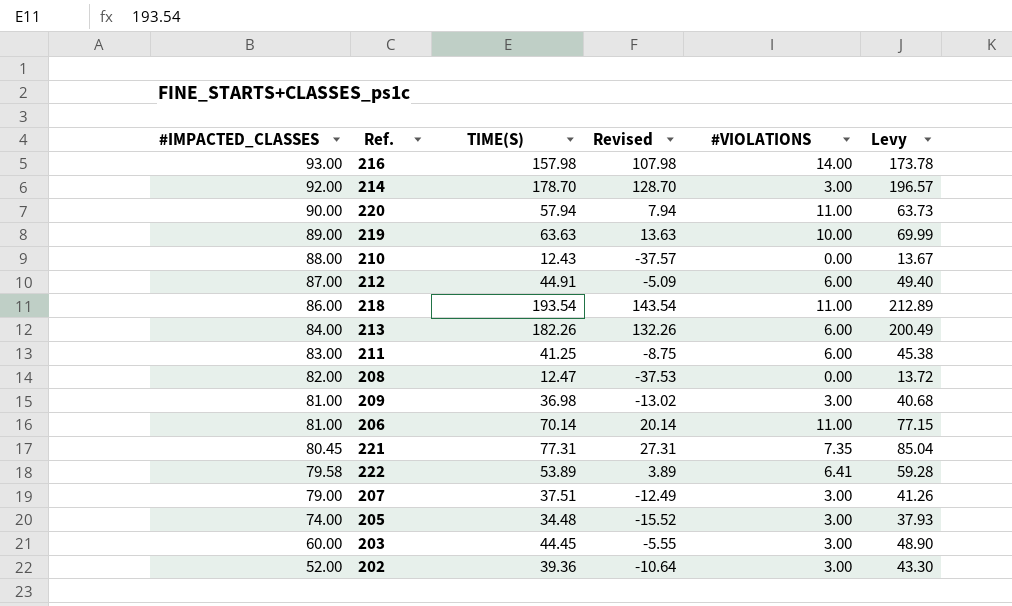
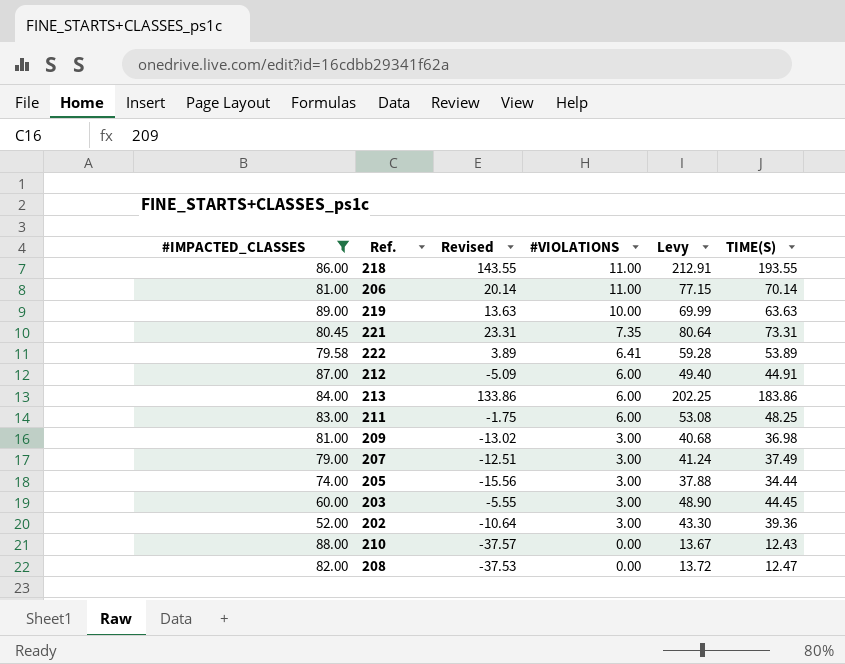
filter: none -> #IMPACTED_CLASSES <= 89.00
row order: #IMPACTED_CLASSES descending -> #VIOLATIONS descending
column TIME(S) | position: 3 -> 6
218 | Revised: 143.54 -> 143.55
218 | Levy: 212.89 -> 212.91
218 | TIME(S): 193.54 -> 193.55
221 | Revised: 27.31 -> 23.31
221 | Levy: 85.04 -> 80.64
221 | TIME(S): 77.31 -> 73.31
213 | Revised: 132.26 -> 133.86
213 | Levy: 200.49 -> 202.25
213 | TIME(S): 182.26 -> 183.86
211 | Revised: -8.75 -> -1.75
211 | Levy: 45.38 -> 53.08
211 | TIME(S): 41.25 -> 48.25
207 | Revised: -12.49 -> -12.51
207 | Levy: 41.26 -> 41.24
207 | TIME(S): 37.51 -> 37.49
205 | Revised: -15.52 -> -15.56
205 | Levy: 37.93 -> 37.88
205 | TIME(S): 34.48 -> 34.44

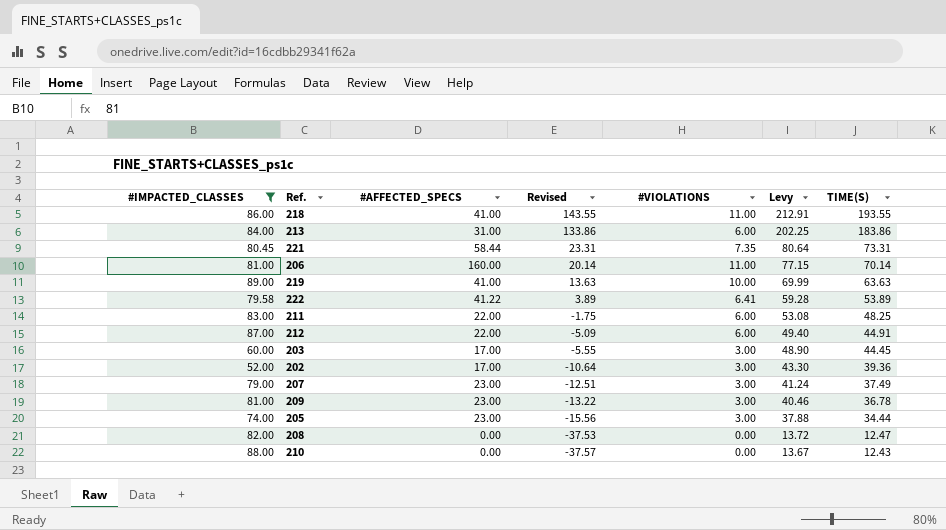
row order: #VIOLATIONS descending -> Revised descending
column #AFFECTED_SPECS | position: none -> 3
209 | Revised: -13.02 -> -13.22
209 | Levy: 40.68 -> 40.46
209 | TIME(S): 36.98 -> 36.78

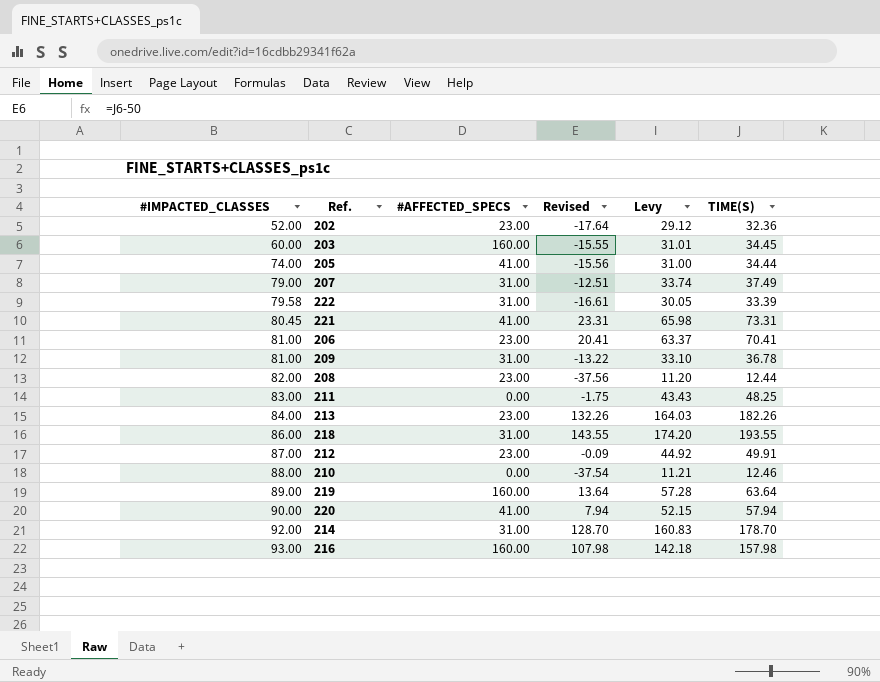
filter: #IMPACTED_CLASSES <= 89.00 -> none
row order: Revised descending -> #IMPACTED_CLASSES ascending
column #VIOLATIONS | position: 5 -> none
column Levy | formula: [TIME(S)] * 1.1 -> [TIME(S)] * 0.9
202 | #AFFECTED_SPECS: 17.00 -> 23.00
202 | Revised: -10.64 -> -17.64
202 | TIME(S): 39.36 -> 32.36
203 | #AFFECTED_SPECS: 17.00 -> 160.00
203 | Revised: -5.55 -> -15.55
203 | TIME(S): 44.45 -> 34.45
205 | #AFFECTED_SPECS: 23.00 -> 41.00
207 | #AFFECTED_SPECS: 23.00 -> 31.00
222 | #AFFECTED_SPECS: 41.22 -> 31.00
222 | Revised: 3.89 -> -16.61
222 | TIME(S): 53.89 -> 33.39
221 | #AFFECTED_SPECS: 58.44 -> 41.00
206 | #AFFECTED_SPECS: 160.00 -> 23.00
206 | Revised: 20.14 -> 20.41
206 | TIME(S): 70.14 -> 70.41
209 | #AFFECTED_SPECS: 23.00 -> 31.00
208 | #AFFECTED_SPECS: 0.00 -> 23.00
208 | Revised: -37.53 -> -37.56
208 | TIME(S): 12.47 -> 12.44
211 | #AFFECTED_SPECS: 22.00 -> 0.00
213 | #AFFECTED_SPECS: 31.00 -> 23.00
213 | Revised: 133.86 -> 132.26
213 | TIME(S): 183.86 -> 182.26
218 | #AFFECTED_SPECS: 41.00 -> 31.00
212 | #AFFECTED_SPECS: 22.00 -> 23.00
212 | Revised: -5.09 -> -0.09
212 | TIME(S): 44.91 -> 49.91
210 | Revised: -37.57 -> -37.54
210 | TIME(S): 12.43 -> 12.46
219 | #AFFECTED_SPECS: 41.00 -> 160.00
219 | Revised: 13.63 -> 13.64
219 | TIME(S): 63.63 -> 63.64

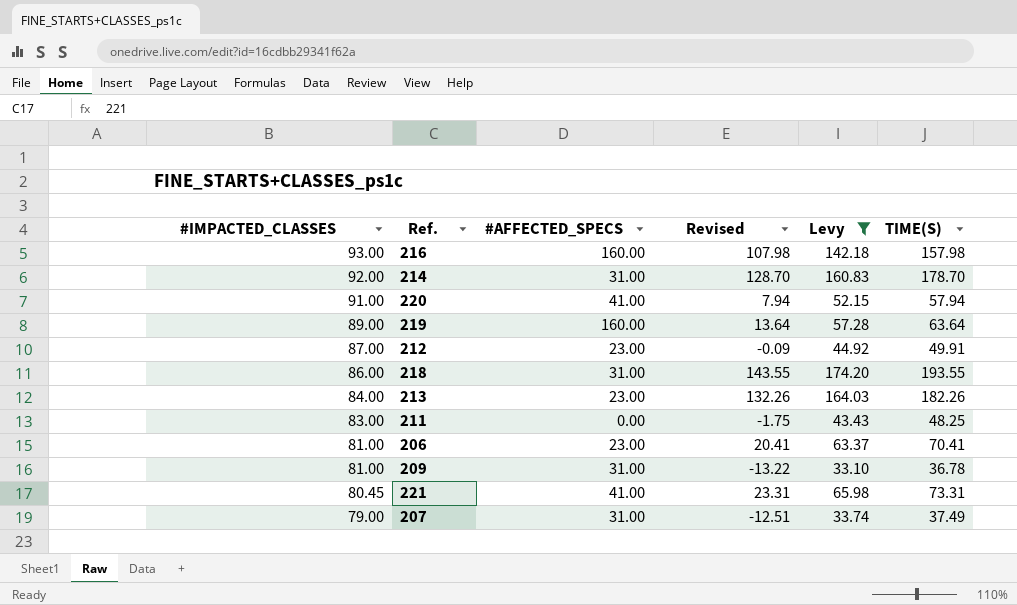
filter: none -> Levy >= 33.10
row order: #IMPACTED_CLASSES ascending -> #IMPACTED_CLASSES descending
220 | #IMPACTED_CLASSES: 90.00 -> 91.00

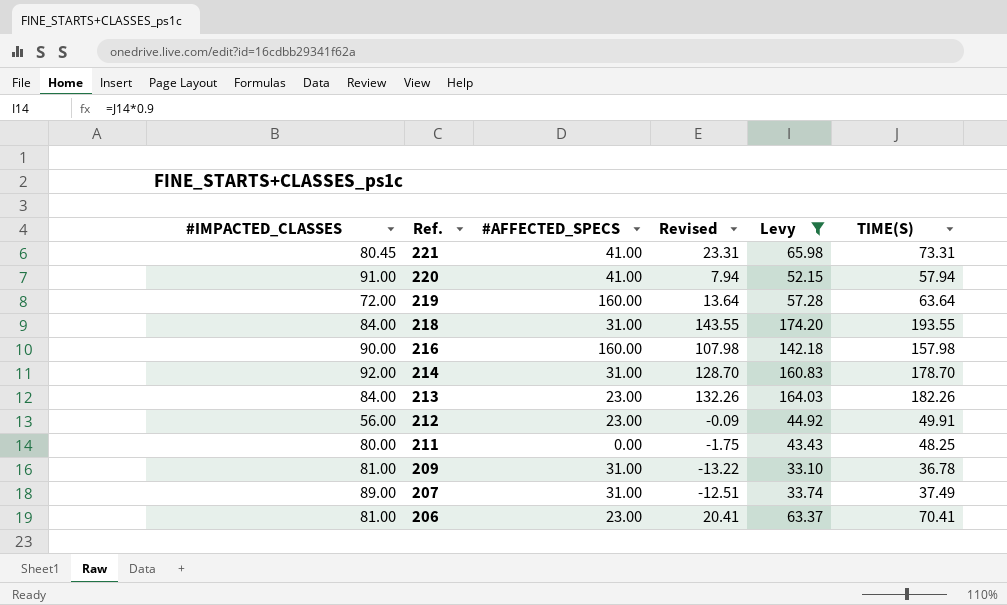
row order: #IMPACTED_CLASSES descending -> Ref. descending
219 | #IMPACTED_CLASSES: 89.00 -> 72.00
218 | #IMPACTED_CLASSES: 86.00 -> 84.00
216 | #IMPACTED_CLASSES: 93.00 -> 90.00
212 | #IMPACTED_CLASSES: 87.00 -> 56.00
211 | #IMPACTED_CLASSES: 83.00 -> 80.00
207 | #IMPACTED_CLASSES: 79.00 -> 89.00

